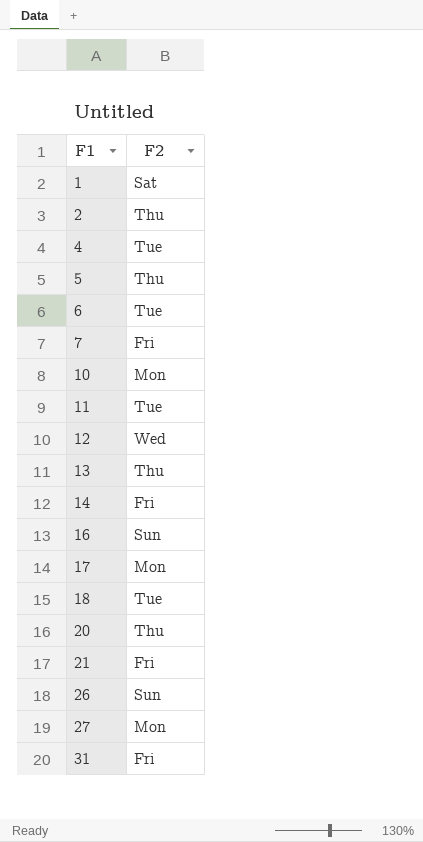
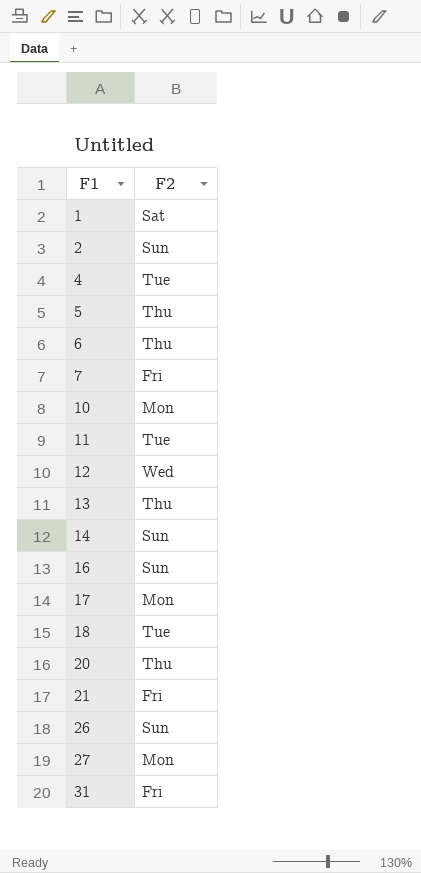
2 | F2: Thu -> Sun
6 | F2: Tue -> Thu
14 | F2: Fri -> Sun

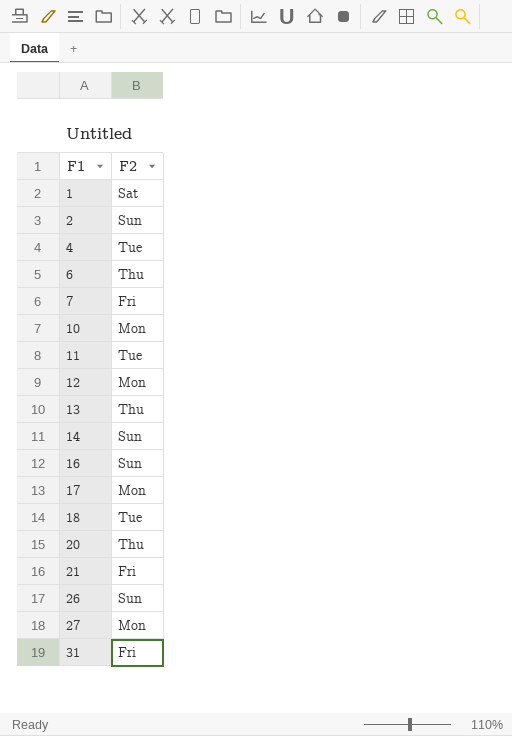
row 5: Thu -> none
12 | F2: Wed -> Mon

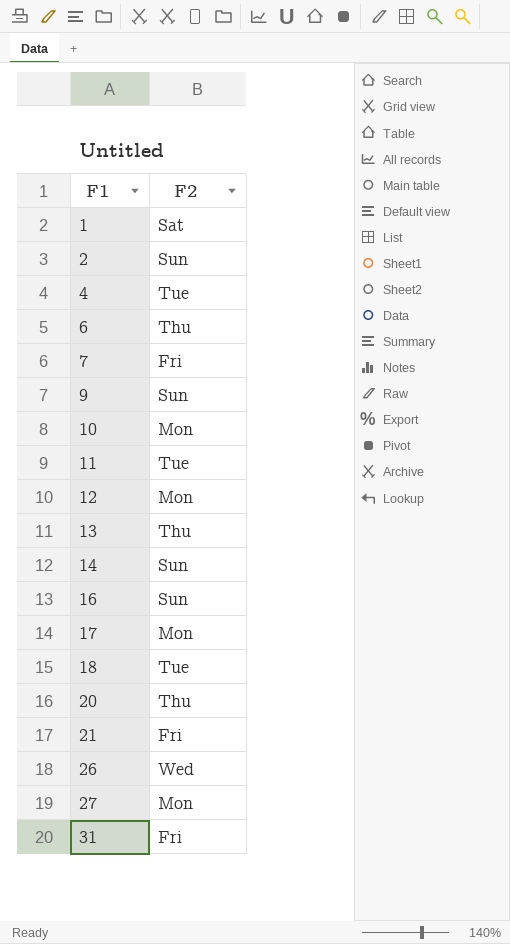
row 9: none -> Sun
26 | F2: Sun -> Wed

